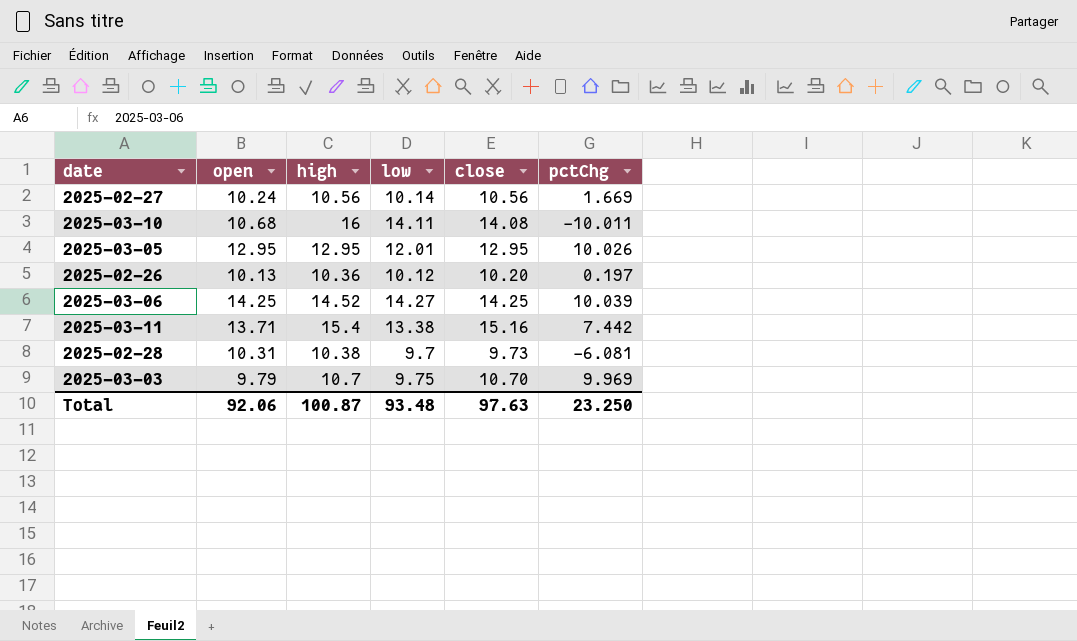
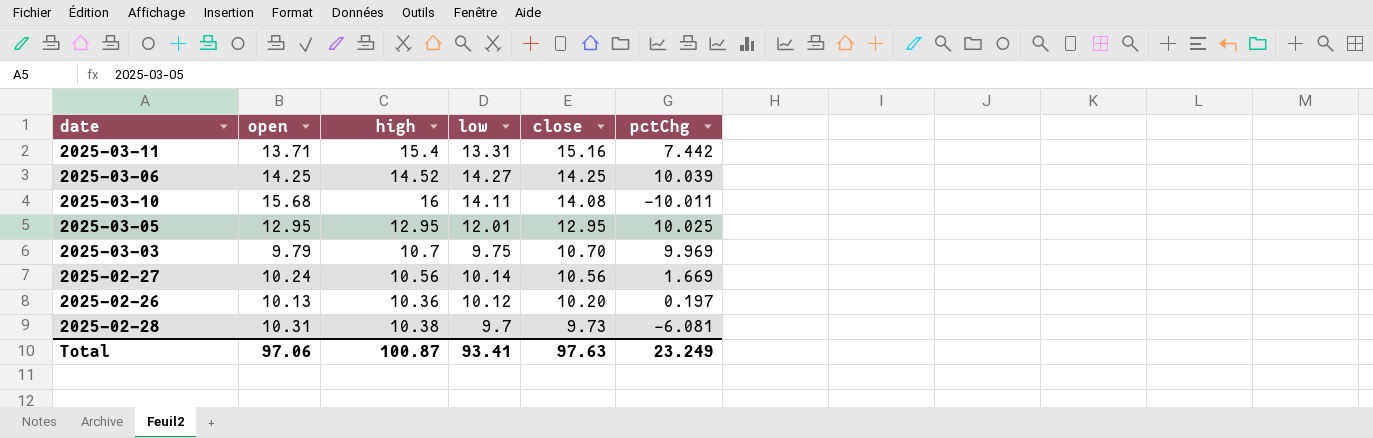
row order: none -> close descending
2025-03-11 | low: 13.38 -> 13.31
2025-03-10 | open: 10.68 -> 15.68
2025-03-05 | pctChg: 10.026 -> 10.025
Total | open: 92.06 -> 97.06
Total | low: 93.48 -> 93.41
Total | pctChg: 23.250 -> 23.249

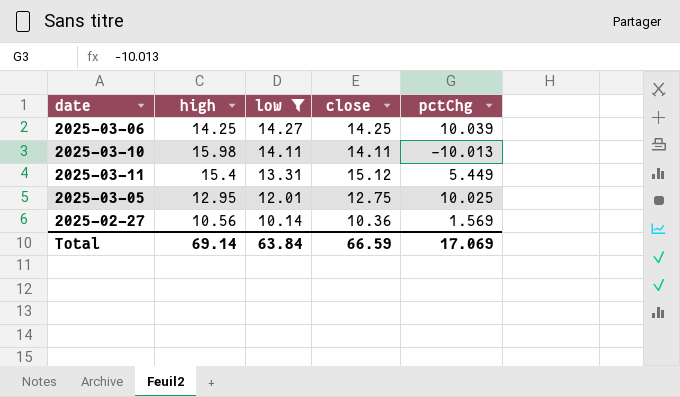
filter: none -> low >= 10.14
row order: close descending -> low descending
column open | position: 2 -> none
2025-03-06 | high: 14.52 -> 14.25
2025-03-10 | high: 16 -> 15.98
2025-03-10 | close: 14.08 -> 14.11
2025-03-10 | pctChg: -10.011 -> -10.013
2025-03-11 | close: 15.16 -> 15.12
2025-03-11 | pctChg: 7.442 -> 5.449
2025-03-05 | close: 12.95 -> 12.75
2025-02-27 | close: 10.56 -> 10.36
2025-02-27 | pctChg: 1.669 -> 1.569
Total | high: 100.87 -> 69.14
Total | low: 93.41 -> 63.84
Total | close: 97.63 -> 66.59
Total | pctChg: 23.249 -> 17.069

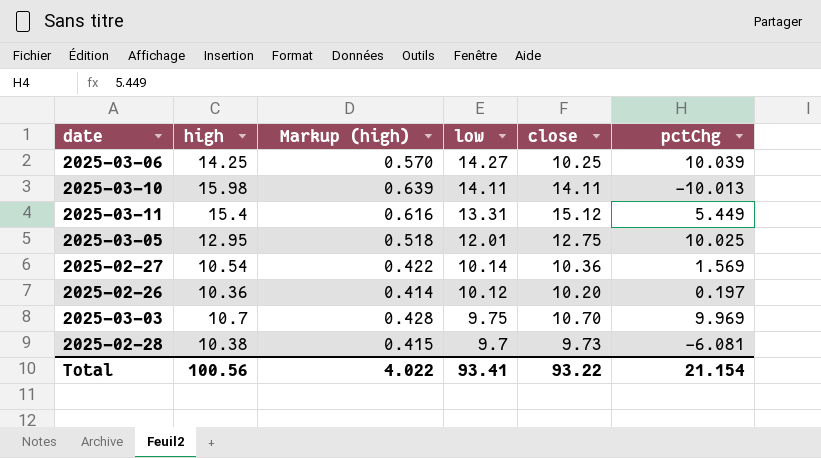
filter: low >= 10.14 -> none
column Markup (high) | formula: none -> [high] * 0.04
2025-03-06 | close: 14.25 -> 10.25
2025-02-27 | high: 10.56 -> 10.54
Total | high: 69.14 -> 100.56
Total | low: 63.84 -> 93.41
Total | close: 66.59 -> 93.22
Total | pctChg: 17.069 -> 21.154

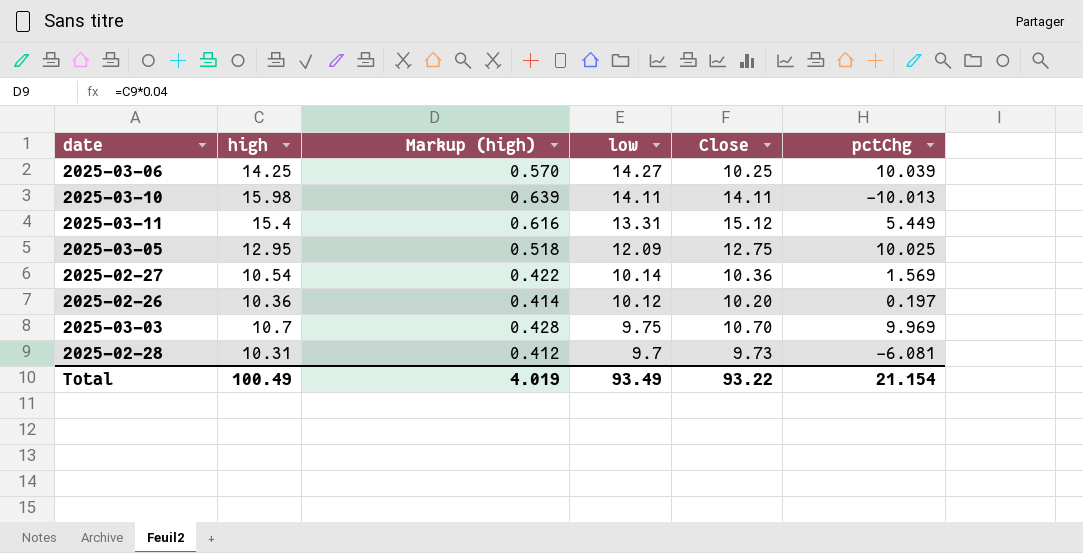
column name: close -> Close
2025-03-05 | low: 12.01 -> 12.09
2025-02-28 | high: 10.38 -> 10.31
2025-02-28 | Markup (high): 0.415 -> 0.412
Total | high: 100.56 -> 100.49
Total | Markup (high): 4.022 -> 4.019
Total | low: 93.41 -> 93.49

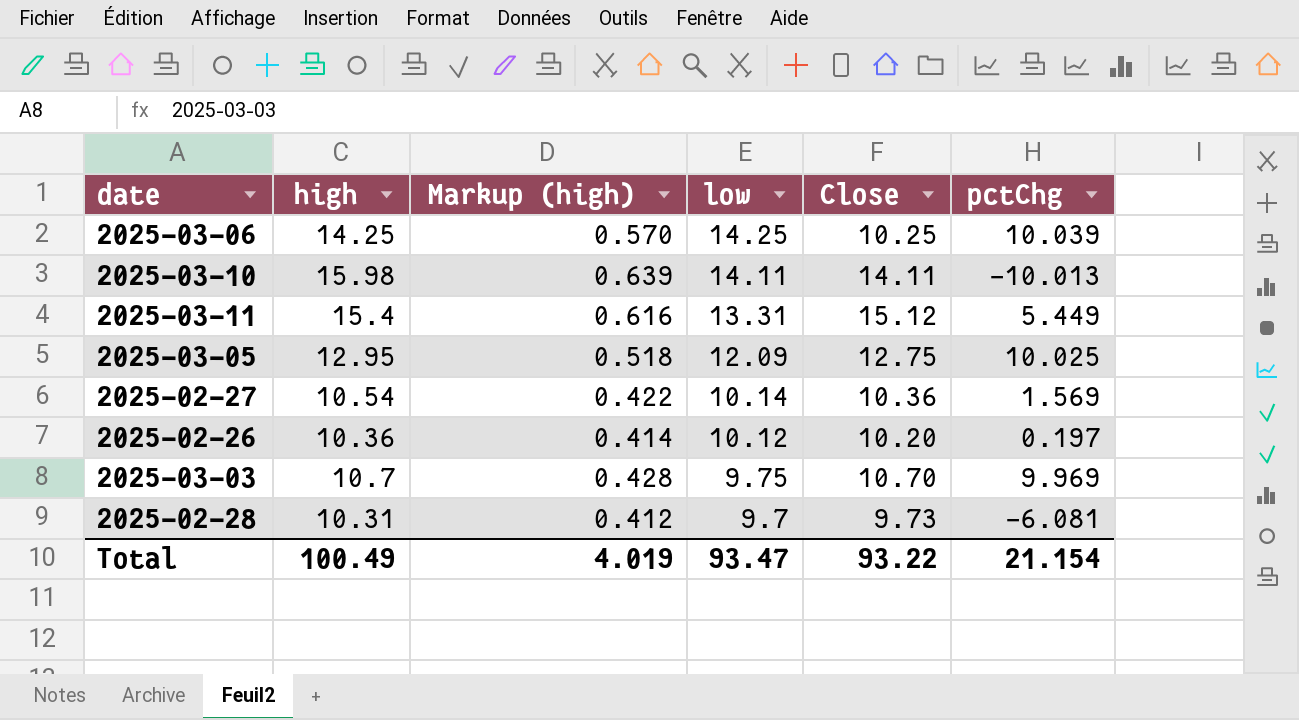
2025-03-06 | low: 14.27 -> 14.25
Total | low: 93.49 -> 93.47

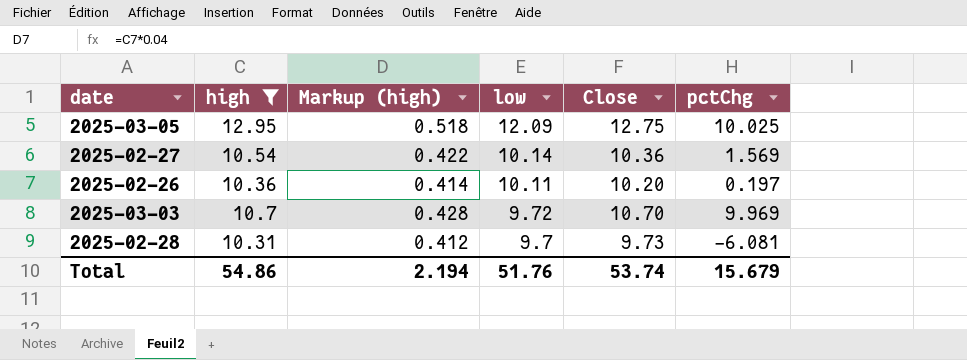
filter: none -> high <= 12.95
2025-02-26 | low: 10.12 -> 10.11
2025-03-03 | low: 9.75 -> 9.72
Total | high: 100.49 -> 54.86
Total | Markup (high): 4.019 -> 2.194
Total | low: 93.47 -> 51.76
Total | Close: 93.22 -> 53.74
Total | pctChg: 21.154 -> 15.679

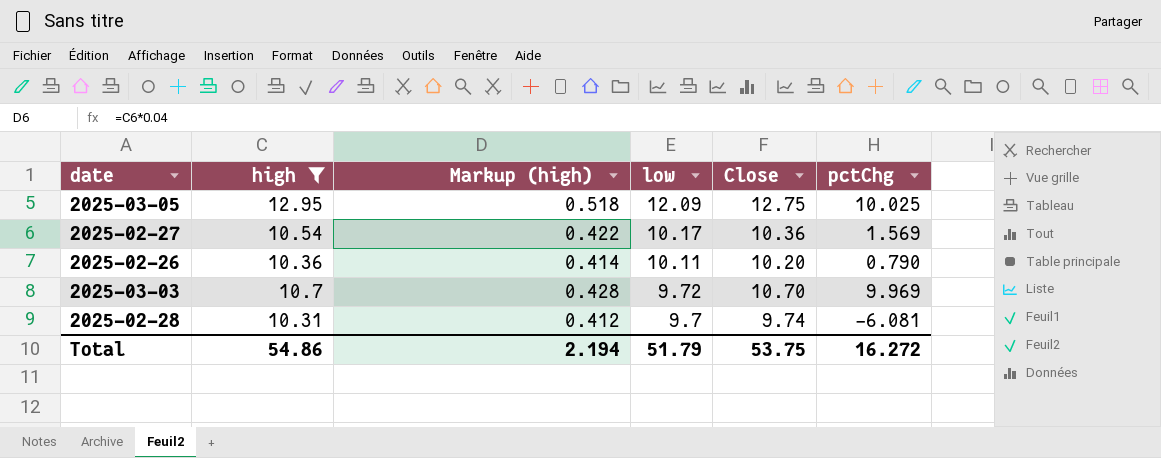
2025-02-27 | low: 10.14 -> 10.17
2025-02-26 | pctChg: 0.197 -> 0.790
2025-02-28 | Close: 9.73 -> 9.74
Total | low: 51.76 -> 51.79
Total | Close: 53.74 -> 53.75
Total | pctChg: 15.679 -> 16.272

